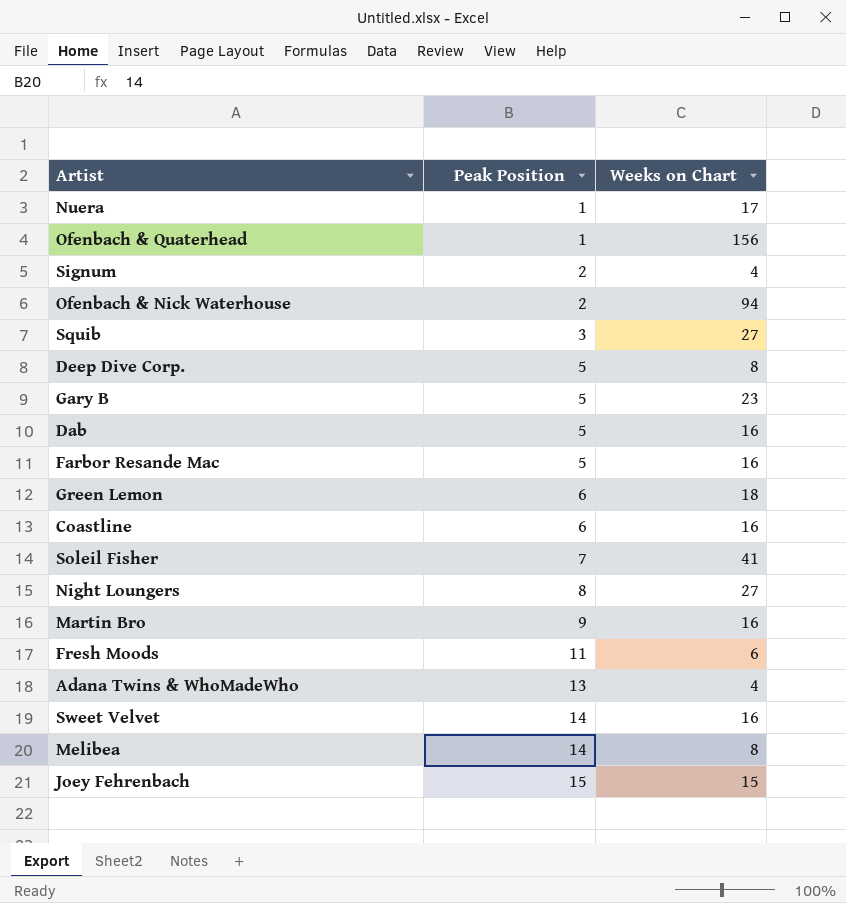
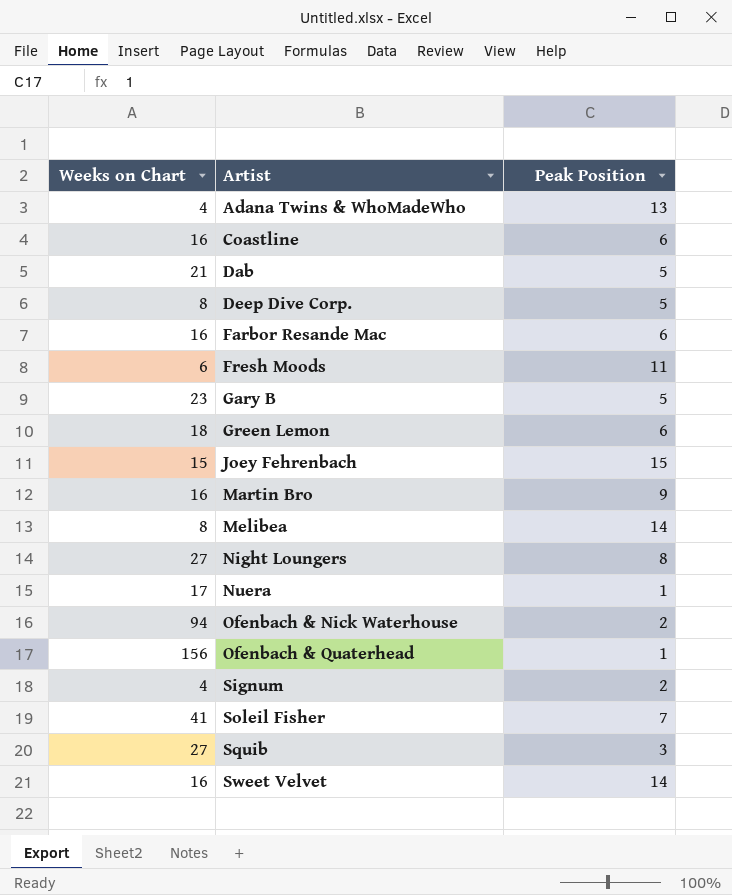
row order: Peak Position ascending -> Artist ascending
column Weeks on Chart | position: 3 -> 1
Dab | Weeks on Chart: 16 -> 21
Farbor Resande Mac | Peak Position: 5 -> 6

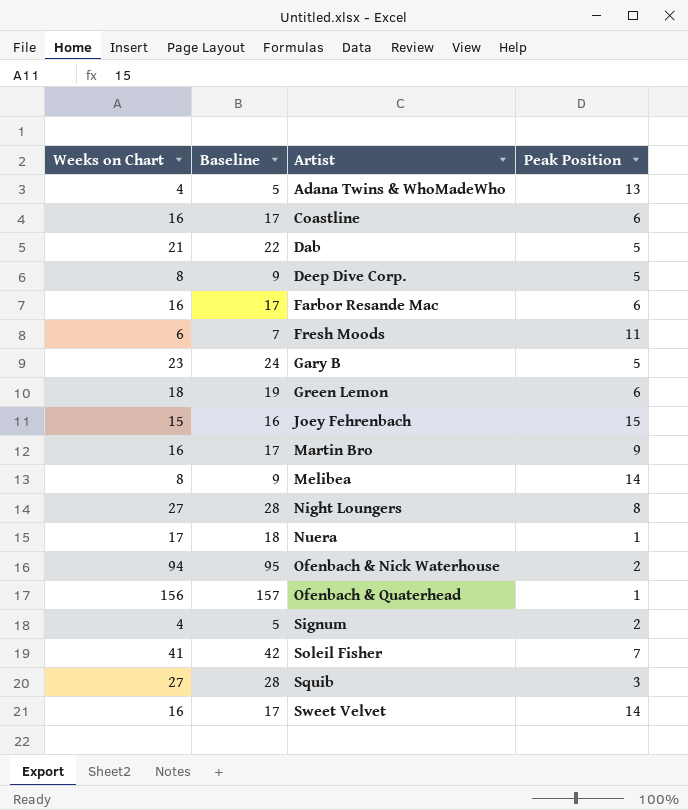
column Baseline | formula: none -> [Weeks on Chart] + 1

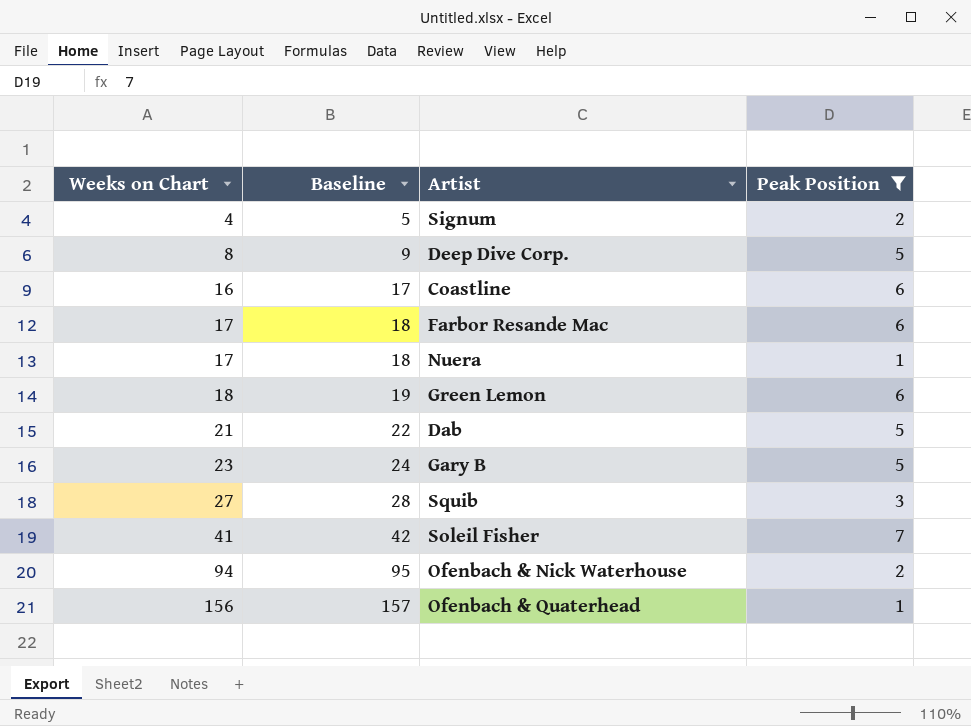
filter: none -> Peak Position <= 7
row order: Artist ascending -> Weeks on Chart ascending
Farbor Resande Mac | Weeks on Chart: 16 -> 17
Farbor Resande Mac | Baseline: 17 -> 18

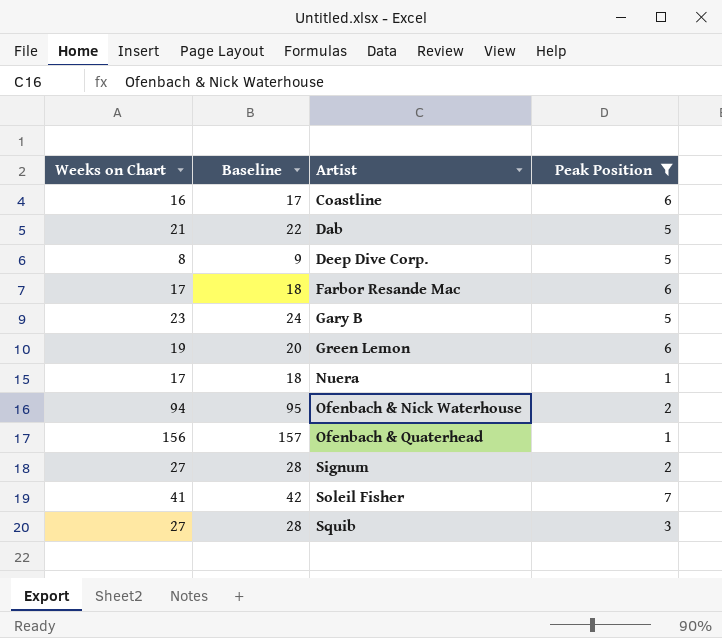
row order: Weeks on Chart ascending -> Artist ascending
Green Lemon | Weeks on Chart: 18 -> 19
Green Lemon | Baseline: 19 -> 20
Signum | Weeks on Chart: 4 -> 27
Signum | Baseline: 5 -> 28

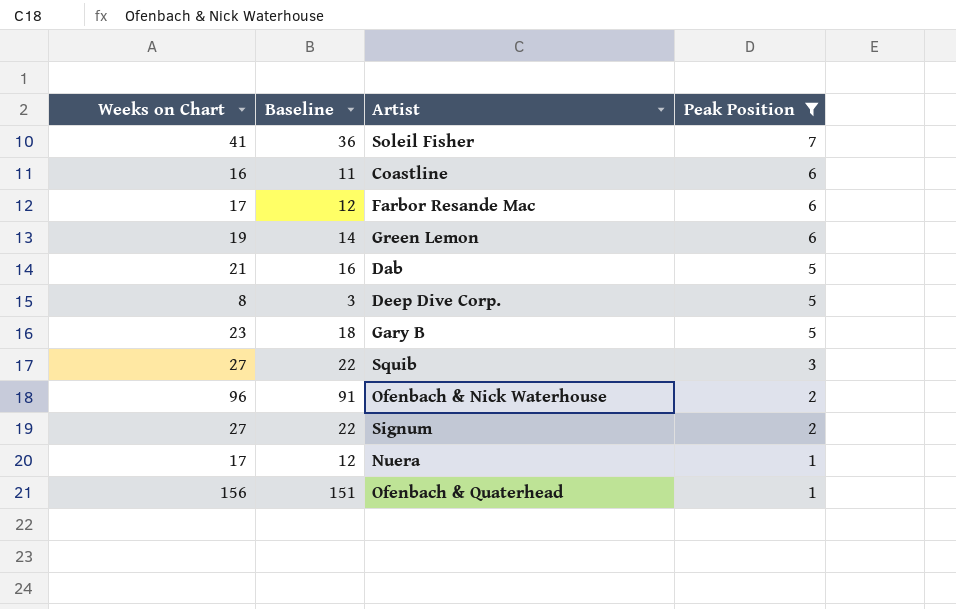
row order: Artist ascending -> Peak Position descending
column Baseline | formula: [Weeks on Chart] + 1 -> [Weeks on Chart] - 5
Ofenbach & Nick Waterhouse | Weeks on Chart: 94 -> 96

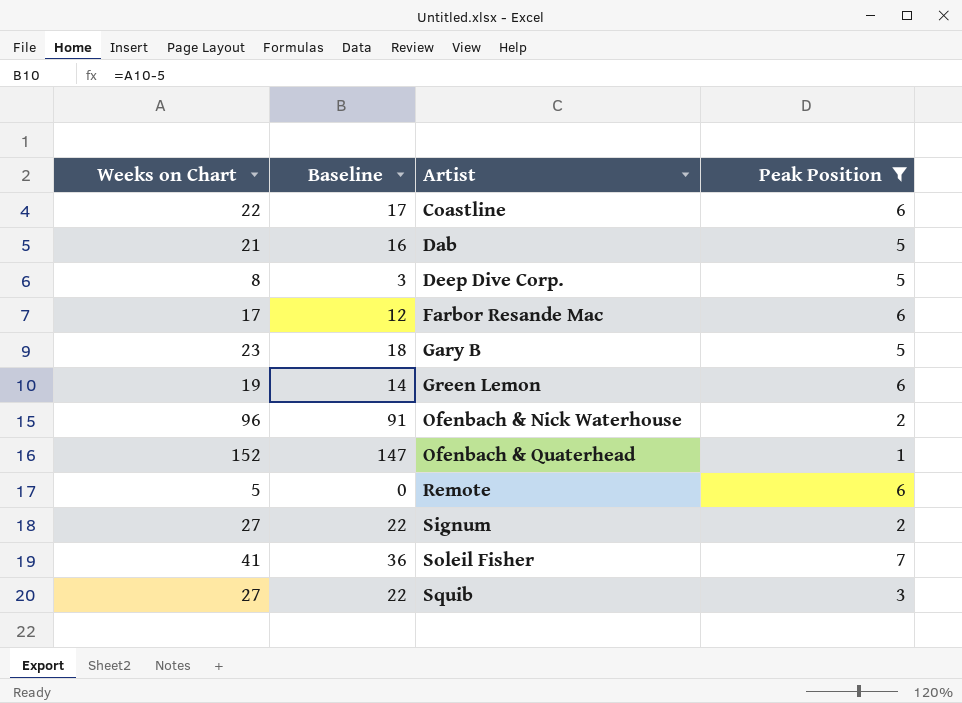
row order: Peak Position descending -> Artist ascending
row Nuera: 17 | 12 | 1 -> none
Coastline | Weeks on Chart: 16 -> 22
Coastline | Baseline: 11 -> 17
Ofenbach & Quaterhead | Weeks on Chart: 156 -> 152
Ofenbach & Quaterhead | Baseline: 151 -> 147
row Remote: none -> 5 | 0 | 6

